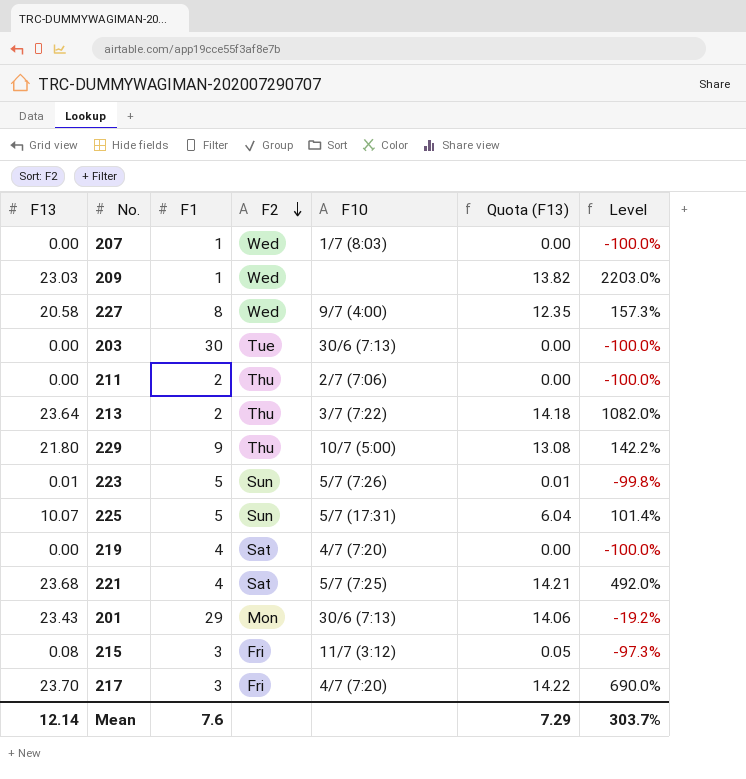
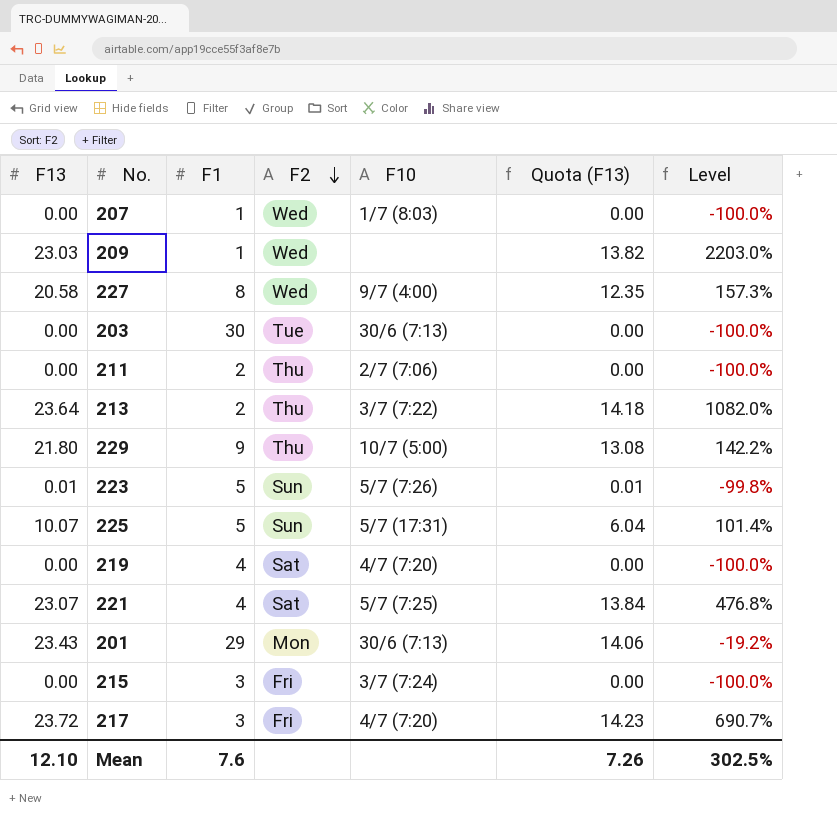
221 | F13: 23.68 -> 23.07
221 | Quota (F13): 14.21 -> 13.84
221 | Level: 492.0% -> 476.8%
215 | F13: 0.08 -> 0.00
215 | F10: 11/7 (3:12) -> 3/7 (7:24)
215 | Quota (F13): 0.05 -> 0.00
215 | Level: -97.3% -> -100.0%
217 | F13: 23.70 -> 23.72
217 | Quota (F13): 14.22 -> 14.23
217 | Level: 690.0% -> 690.7%
Mean | F13: 12.14 -> 12.10
Mean | Quota (F13): 7.29 -> 7.26
Mean | Level: 303.7% -> 302.5%

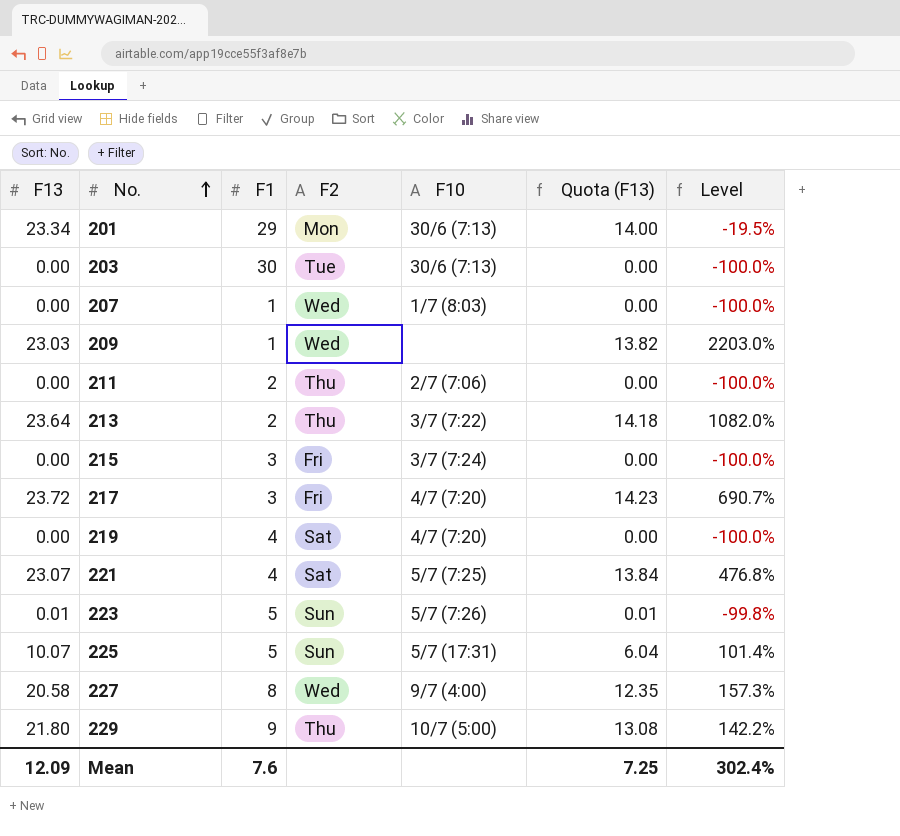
row order: F2 descending -> No. ascending
201 | F13: 23.43 -> 23.34
201 | Quota (F13): 14.06 -> 14.00
201 | Level: -19.2% -> -19.5%
Mean | F13: 12.10 -> 12.09
Mean | Quota (F13): 7.26 -> 7.25
Mean | Level: 302.5% -> 302.4%

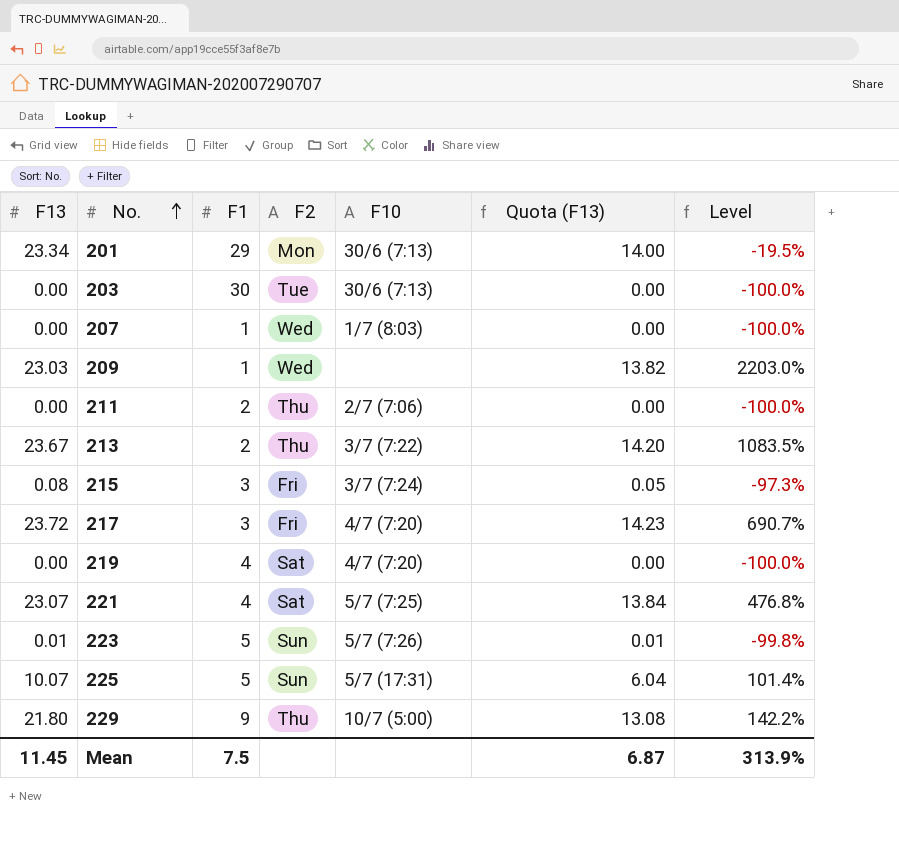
row 227: 20.58 | 8 | Wed | 9/7 (4:00) | 12.35 | 157.3% -> none
213 | F13: 23.64 -> 23.67
213 | Quota (F13): 14.18 -> 14.20
213 | Level: 1082.0% -> 1083.5%
215 | F13: 0.00 -> 0.08
215 | Quota (F13): 0.00 -> 0.05
215 | Level: -100.0% -> -97.3%
Mean | F13: 12.09 -> 11.45
Mean | F1: 7.6 -> 7.5
Mean | Quota (F13): 7.25 -> 6.87
Mean | Level: 302.4% -> 313.9%

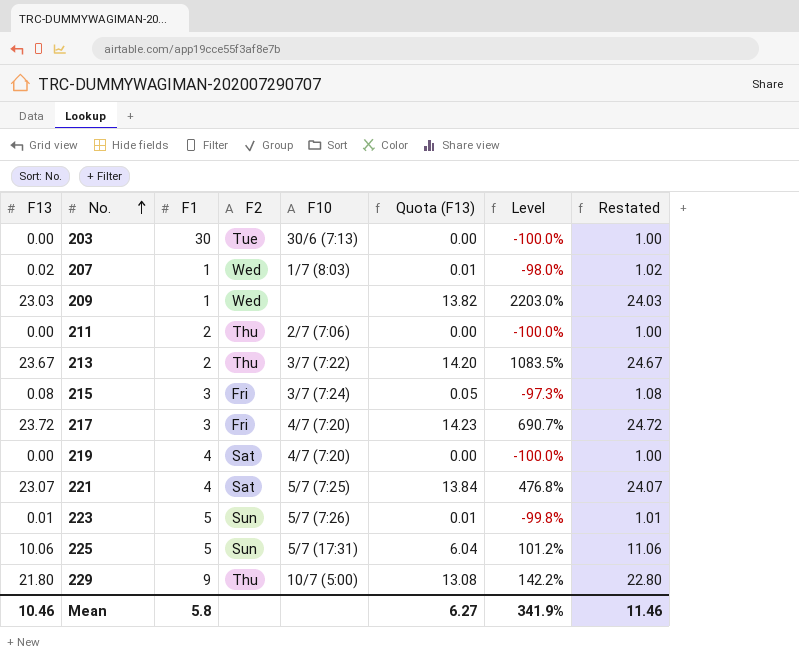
column Restated | formula: none -> [F13] + 1
row 201: 23.34 | 29 | Mon | 30/6 (7:13) | 14.00 | -19.5% -> none
207 | F13: 0.00 -> 0.02
207 | Quota (F13): 0.00 -> 0.01
207 | Level: -100.0% -> -98.0%
225 | F13: 10.07 -> 10.06
225 | Level: 101.4% -> 101.2%
Mean | F13: 11.45 -> 10.46
Mean | F1: 7.5 -> 5.8
Mean | Quota (F13): 6.87 -> 6.27
Mean | Level: 313.9% -> 341.9%

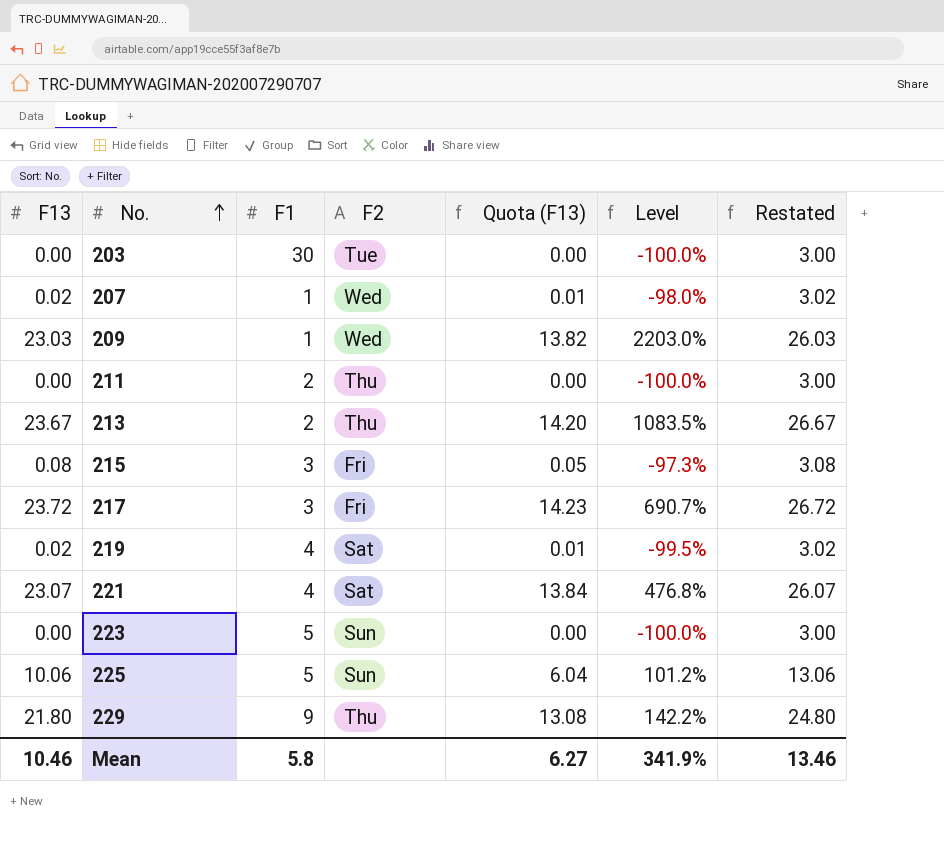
column F10 | position: 5 -> none
column Restated | formula: [F13] + 1 -> [F13] + 3
219 | F13: 0.00 -> 0.02
219 | Quota (F13): 0.00 -> 0.01
219 | Level: -100.0% -> -99.5%
223 | F13: 0.01 -> 0.00
223 | Quota (F13): 0.01 -> 0.00
223 | Level: -99.8% -> -100.0%
Mean | Restated: 11.46 -> 13.46

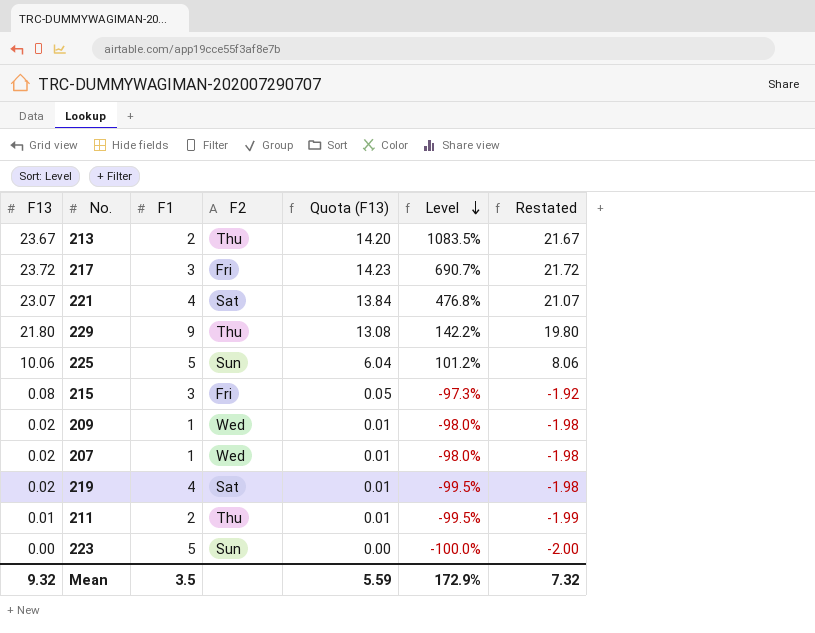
row order: No. ascending -> Level descending
column Restated | formula: [F13] + 3 -> [F13] - 2
row 203: 0.00 | 30 | Tue | 0.00 | -100.0% | 3.00 -> none
209 | F13: 23.03 -> 0.02
209 | Quota (F13): 13.82 -> 0.01
209 | Level: 2203.0% -> -98.0%
211 | F13: 0.00 -> 0.01
211 | Quota (F13): 0.00 -> 0.01
211 | Level: -100.0% -> -99.5%
Mean | F13: 10.46 -> 9.32
Mean | F1: 5.8 -> 3.5
Mean | Quota (F13): 6.27 -> 5.59
Mean | Level: 341.9% -> 172.9%
Mean | Restated: 13.46 -> 7.32

